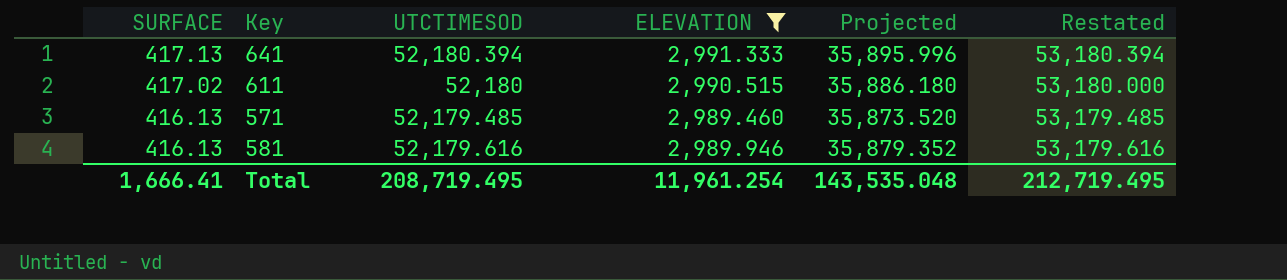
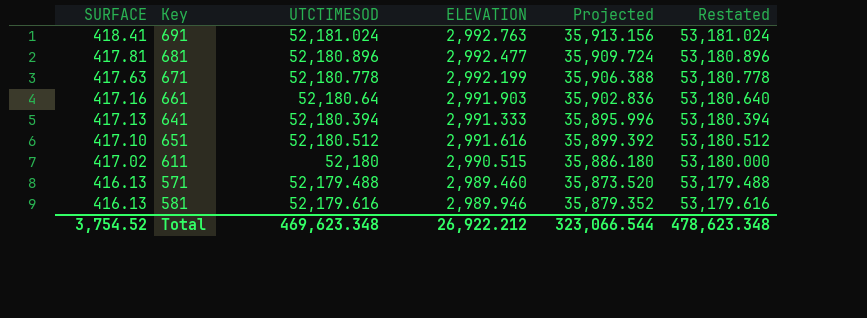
filter: ELEVATION <= 2,991.333 -> none
571 | UTCTIMESOD: 52,179.485 -> 52,179.488
571 | Restated: 53,179.485 -> 53,179.488
Total | SURFACE: 1,666.41 -> 3,754.52
Total | UTCTIMESOD: 208,719.495 -> 469,623.348
Total | ELEVATION: 11,961.254 -> 26,922.212
Total | Projected: 143,535.048 -> 323,066.544
Total | Restated: 212,719.495 -> 478,623.348

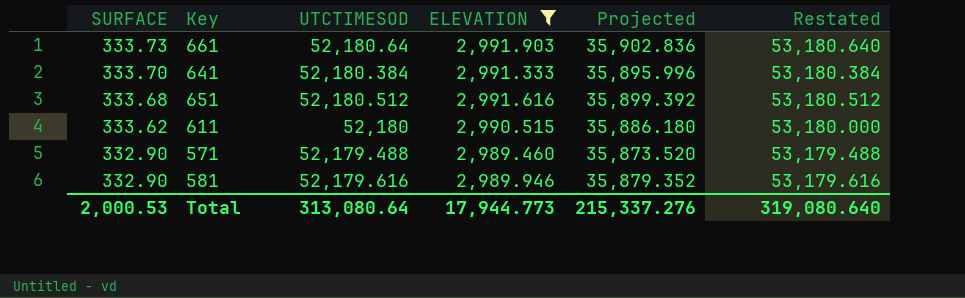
filter: none -> ELEVATION <= 2,991.903
661 | SURFACE: 417.16 -> 333.73
641 | SURFACE: 417.13 -> 333.70
641 | UTCTIMESOD: 52,180.394 -> 52,180.384
641 | Restated: 53,180.394 -> 53,180.384
651 | SURFACE: 417.10 -> 333.68
611 | SURFACE: 417.02 -> 333.62
571 | SURFACE: 416.13 -> 332.90
581 | SURFACE: 416.13 -> 332.90
Total | SURFACE: 3,754.52 -> 2,000.53
Total | UTCTIMESOD: 469,623.348 -> 313,080.64
Total | ELEVATION: 26,922.212 -> 17,944.773
Total | Projected: 323,066.544 -> 215,337.276
Total | Restated: 478,623.348 -> 319,080.640

